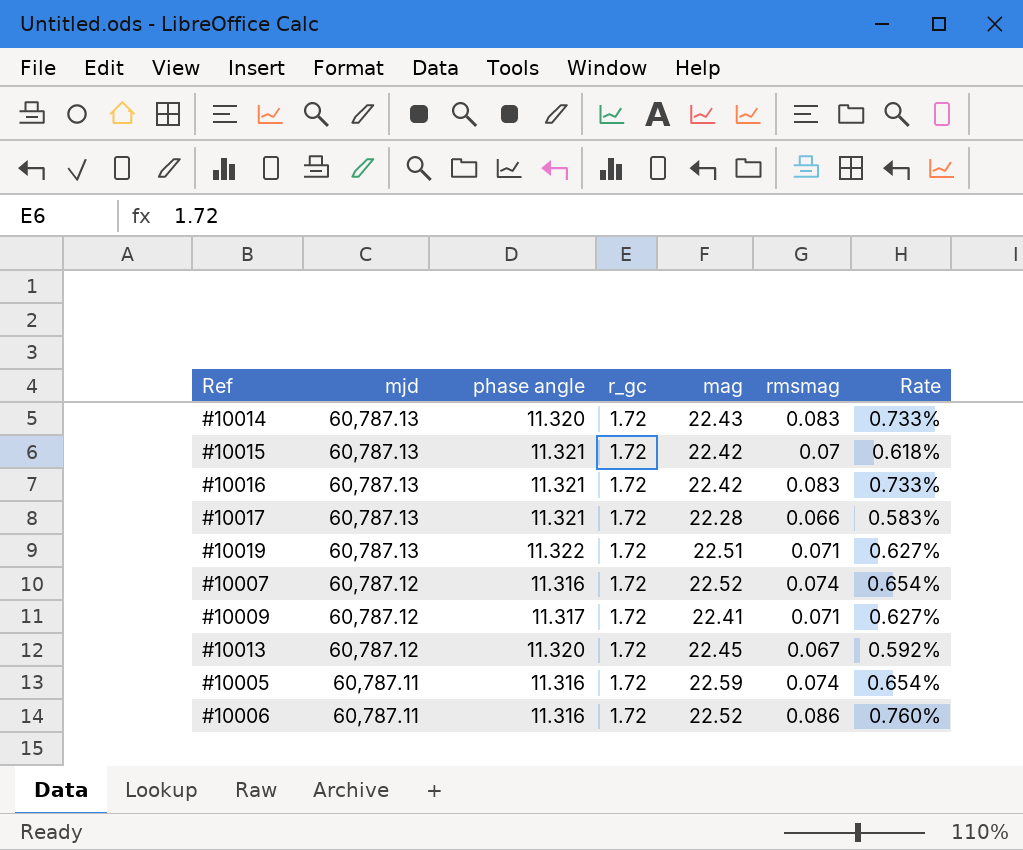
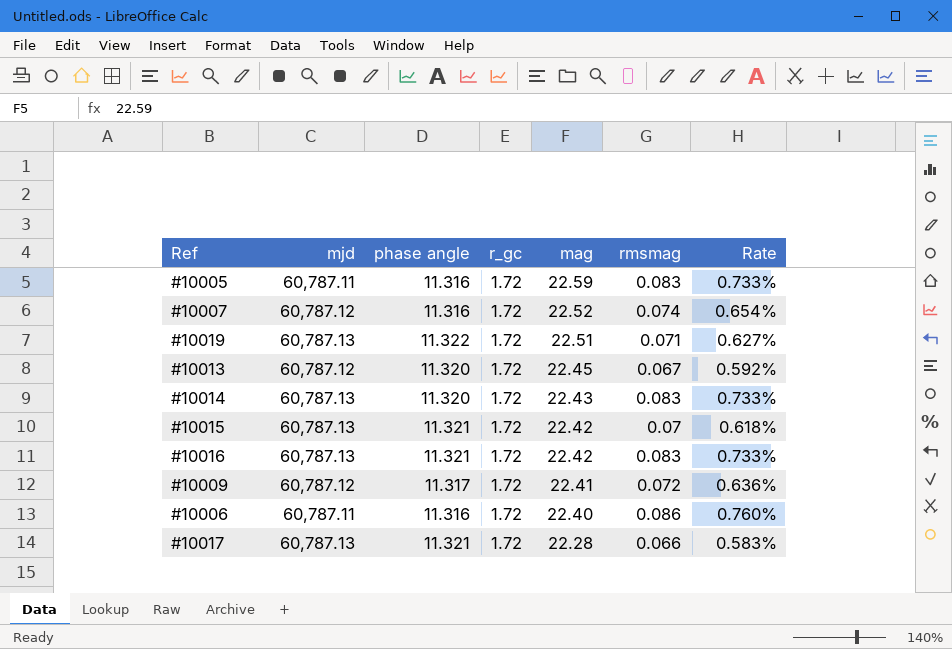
row order: mjd descending -> mag descending
#10005 | rmsmag: 0.074 -> 0.083
#10005 | Rate: 0.654% -> 0.733%
#10009 | rmsmag: 0.071 -> 0.072
#10009 | Rate: 0.627% -> 0.636%
#10006 | mag: 22.52 -> 22.40

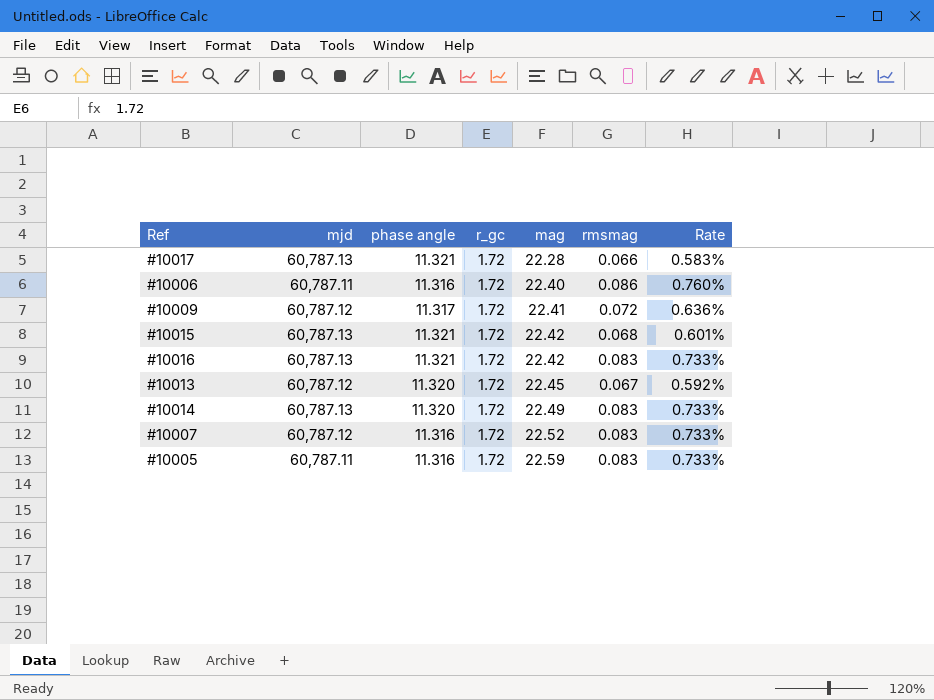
row order: mag descending -> mag ascending
row #10019: 60,787.13 | 11.322 | 1.72 | 22.51 | 0.071 | 0.627% -> none
#10015 | rmsmag: 0.07 -> 0.068
#10015 | Rate: 0.618% -> 0.601%
#10014 | mag: 22.43 -> 22.49
#10007 | rmsmag: 0.074 -> 0.083
#10007 | Rate: 0.654% -> 0.733%

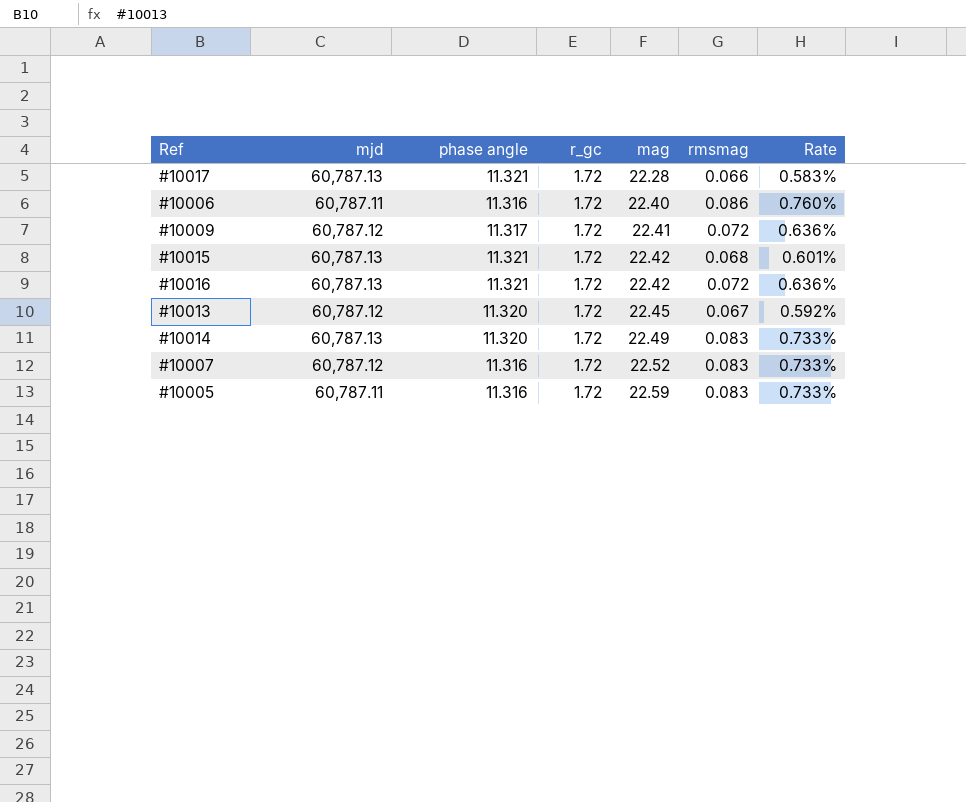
#10016 | rmsmag: 0.083 -> 0.072
#10016 | Rate: 0.733% -> 0.636%

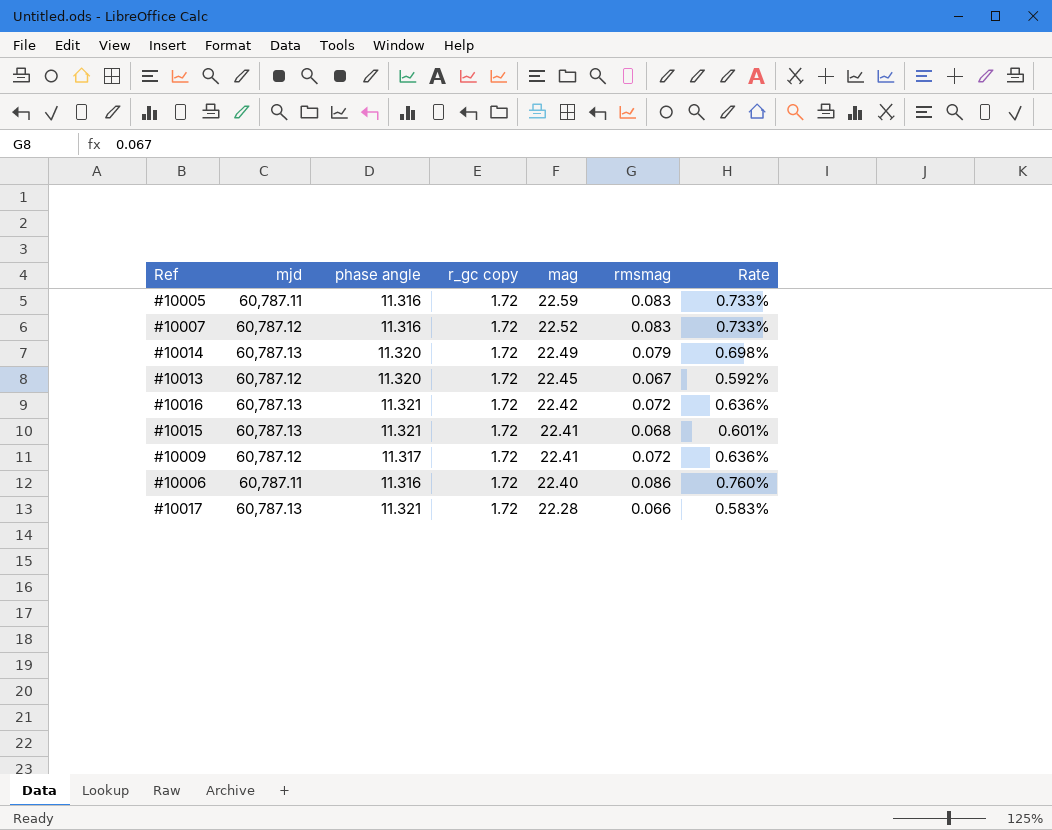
row order: mag ascending -> mag descending
column name: r_gc -> r_gc copy
#10014 | rmsmag: 0.083 -> 0.079
#10014 | Rate: 0.733% -> 0.698%
#10015 | mag: 22.42 -> 22.41

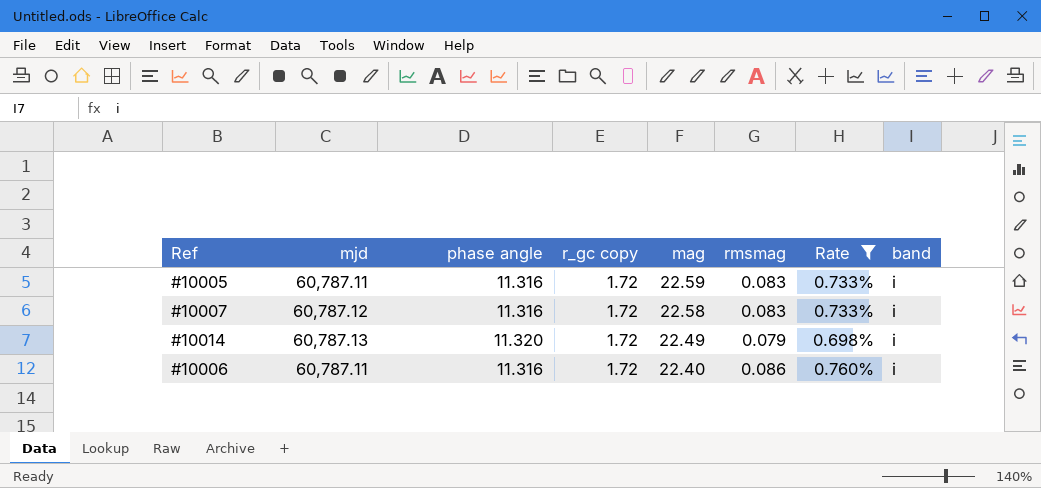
filter: none -> Rate >= 0.698%
column band | position: none -> 8
#10007 | mag: 22.52 -> 22.58

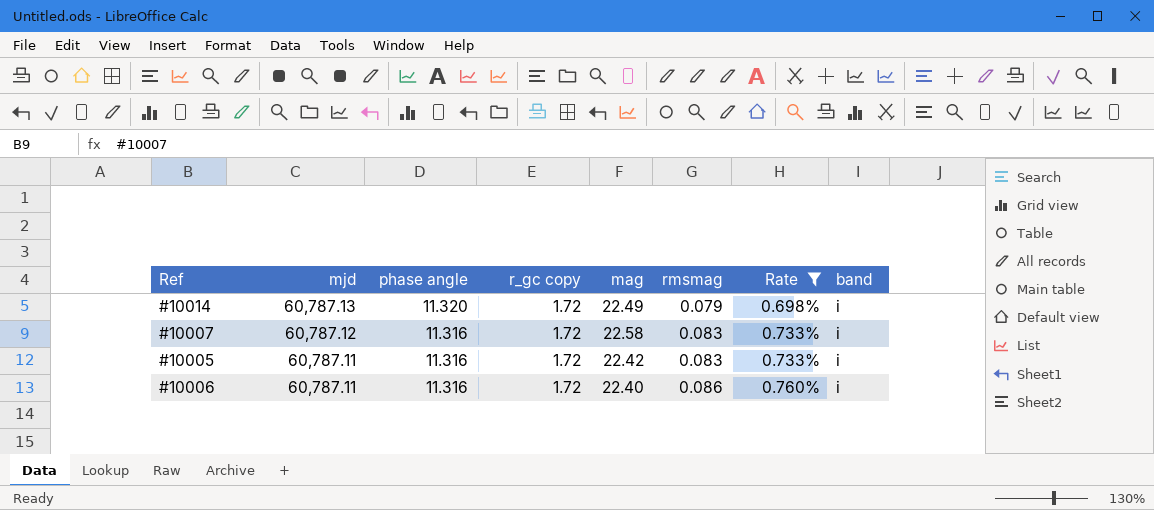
row order: mag descending -> mjd descending
#10005 | mag: 22.59 -> 22.42

